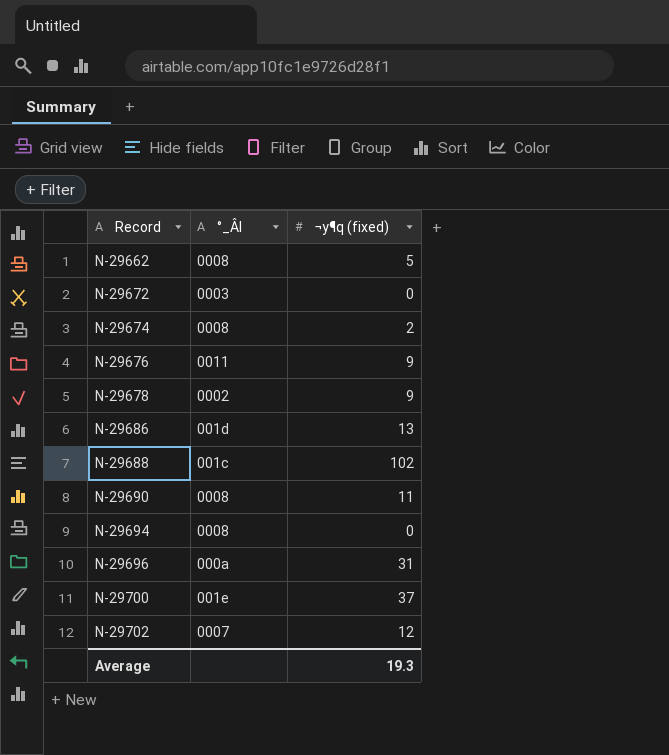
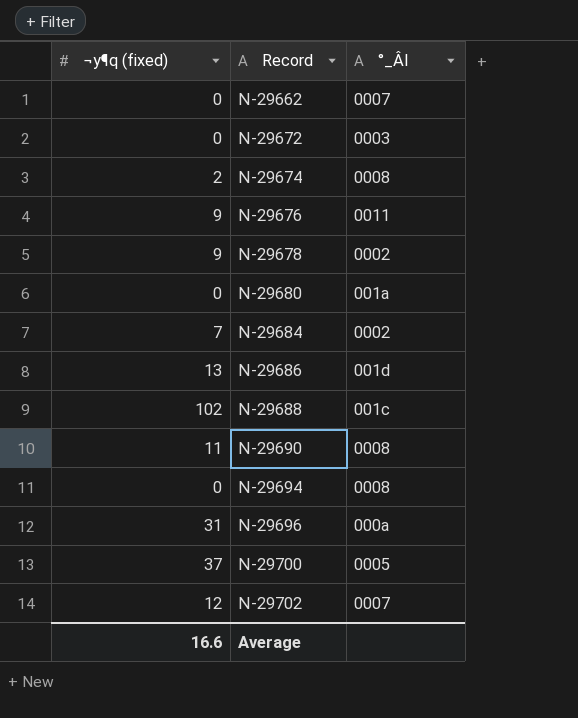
column ¬y¶q (fixed) | position: 3 -> 1
N-29662 | ¬y¶q (fixed): 5 -> 0
N-29662 | °_ÂI: 0008 -> 0007
row N-29680: none -> 0 | 001a
row N-29684: none -> 7 | 0002
N-29700 | °_ÂI: 001e -> 0005
Average | ¬y¶q (fixed): 19.3 -> 16.6

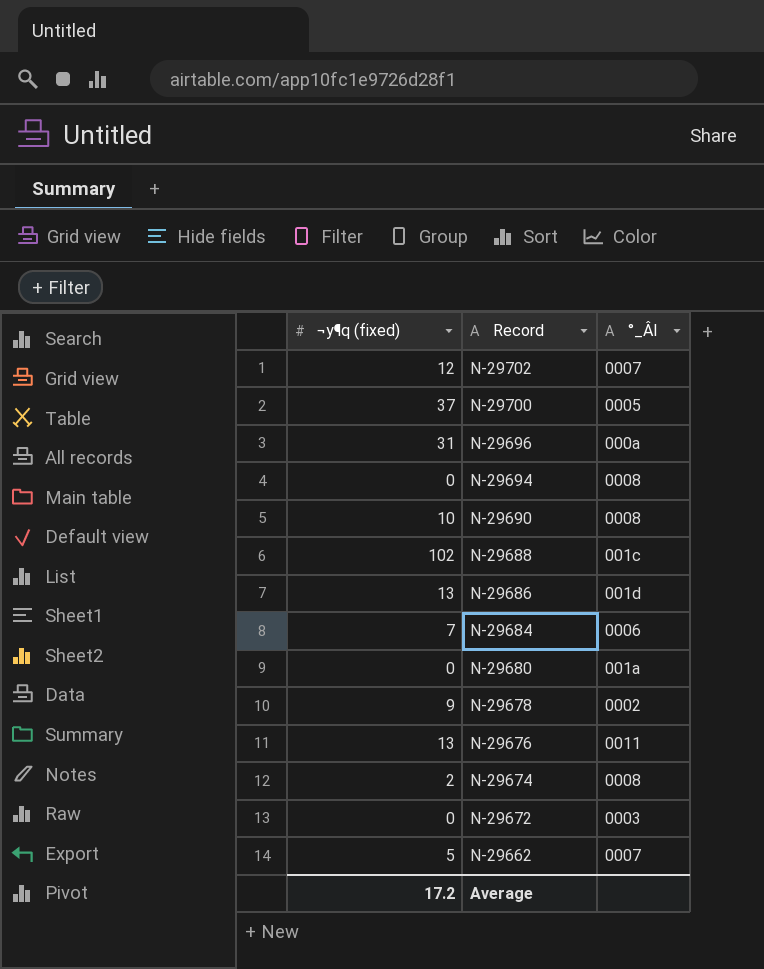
row order: Record ascending -> Record descending
N-29690 | ¬y¶q (fixed): 11 -> 10
N-29684 | °_ÂI: 0002 -> 0006
N-29676 | ¬y¶q (fixed): 9 -> 13
N-29662 | ¬y¶q (fixed): 0 -> 5
Average | ¬y¶q (fixed): 16.6 -> 17.2

